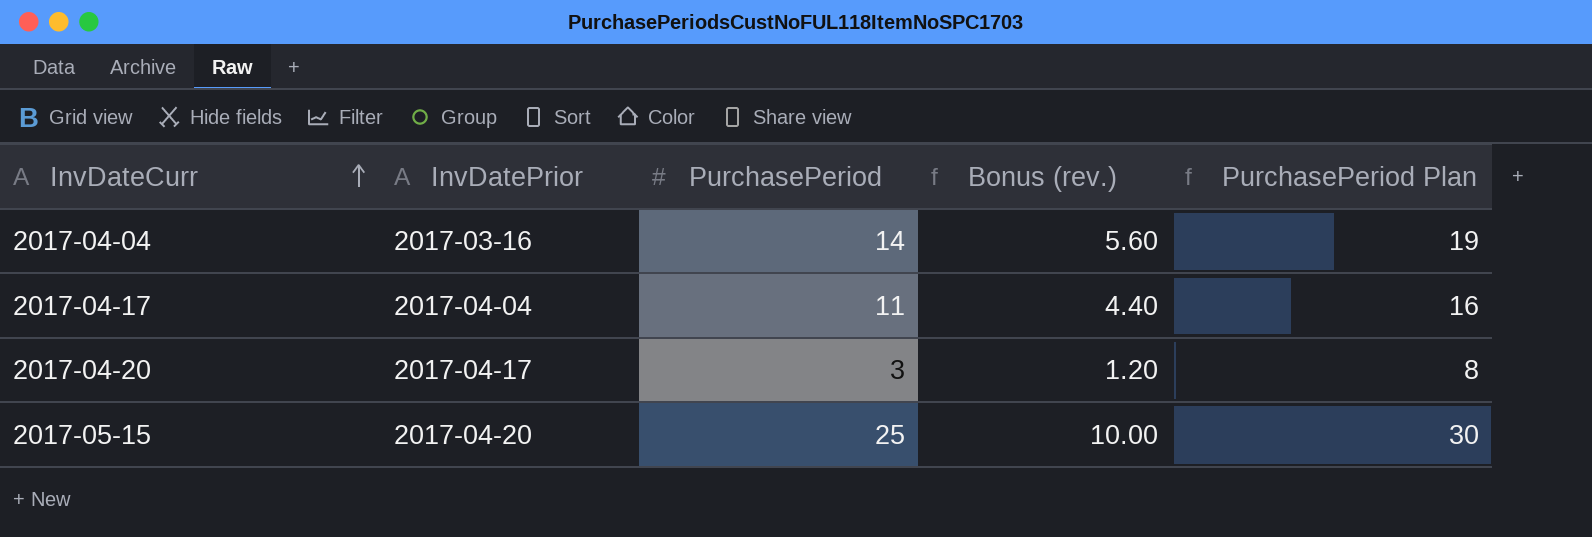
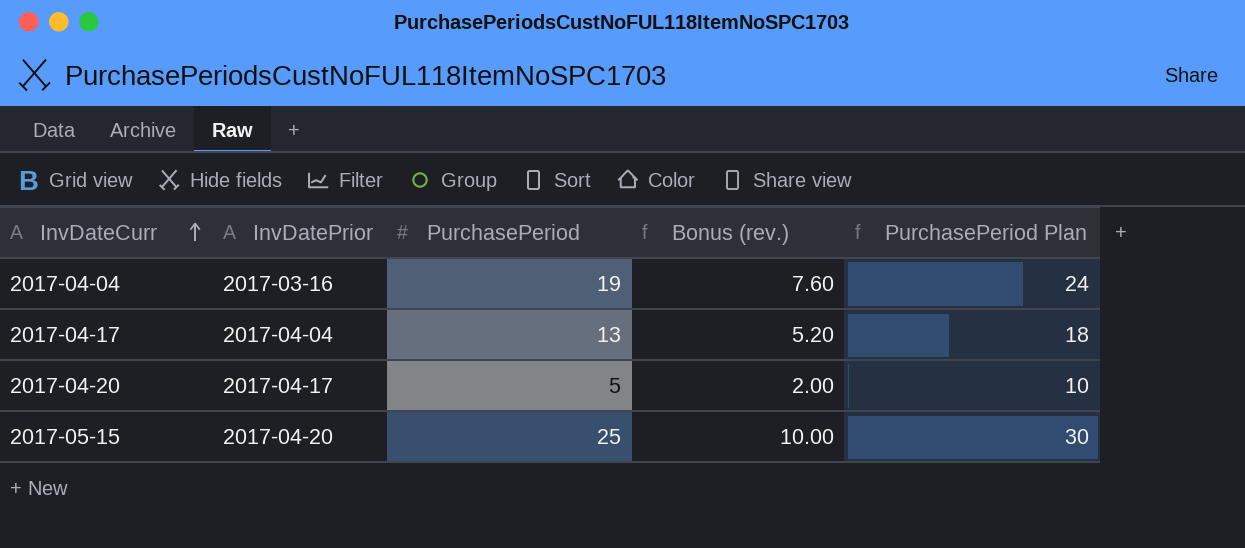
2017-04-04 | PurchasePeriod: 14 -> 19
2017-04-04 | Bonus (rev.): 5.60 -> 7.60
2017-04-04 | PurchasePeriod Plan: 19 -> 24
2017-04-17 | PurchasePeriod: 11 -> 13
2017-04-17 | Bonus (rev.): 4.40 -> 5.20
2017-04-17 | PurchasePeriod Plan: 16 -> 18
2017-04-20 | PurchasePeriod: 3 -> 5
2017-04-20 | Bonus (rev.): 1.20 -> 2.00
2017-04-20 | PurchasePeriod Plan: 8 -> 10

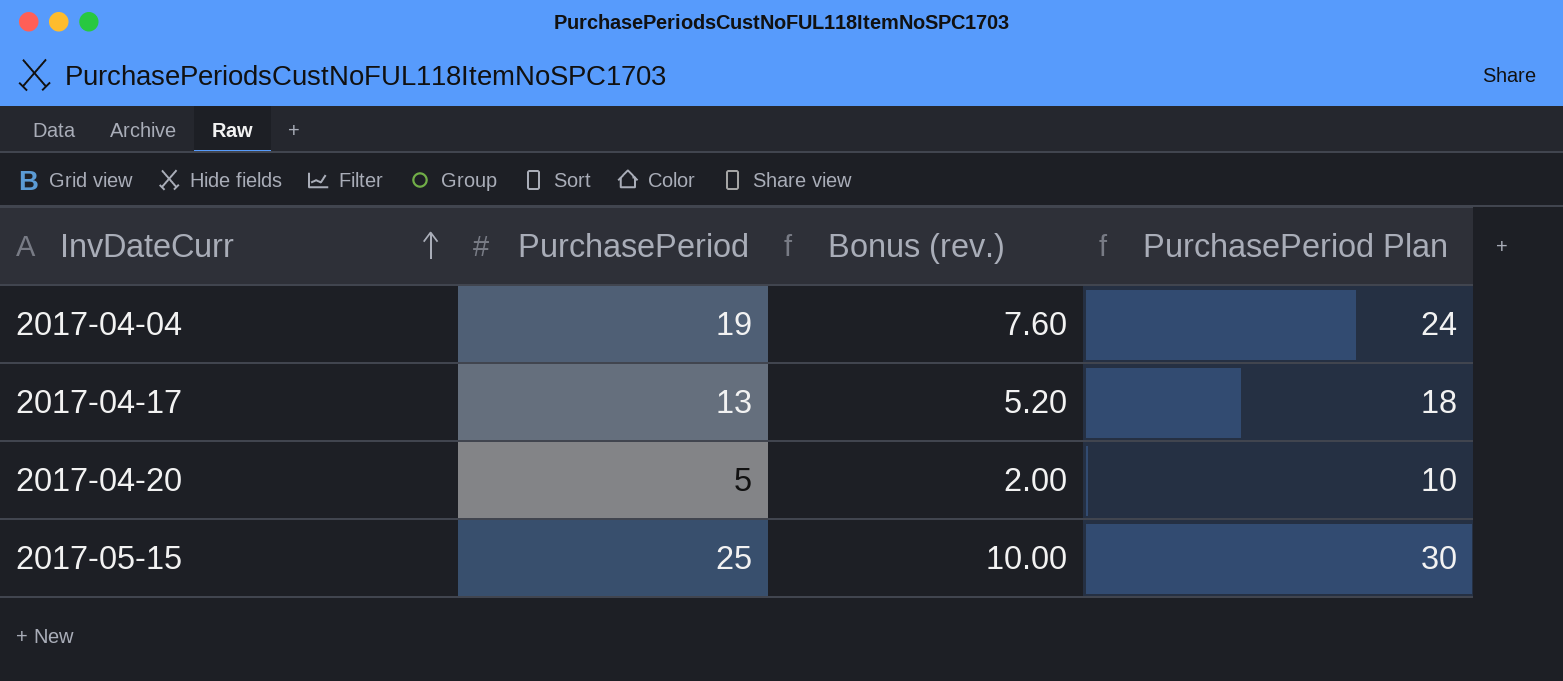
column InvDatePrior | position: 2 -> none

